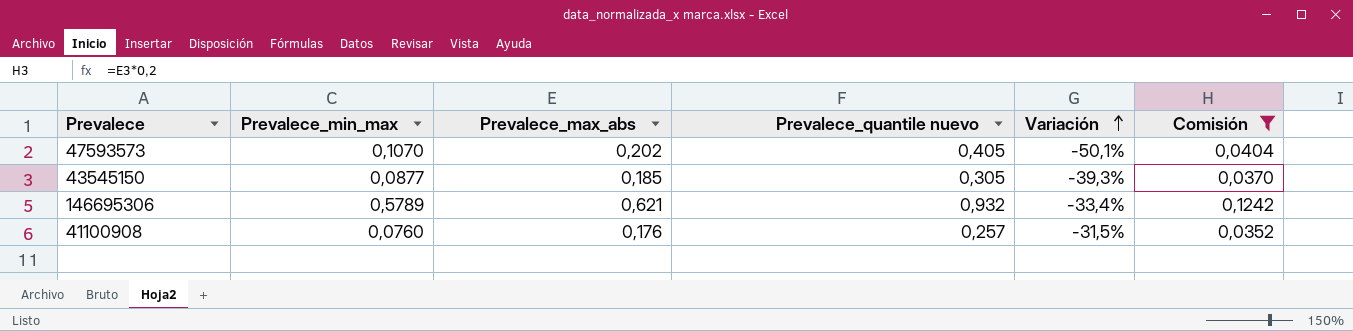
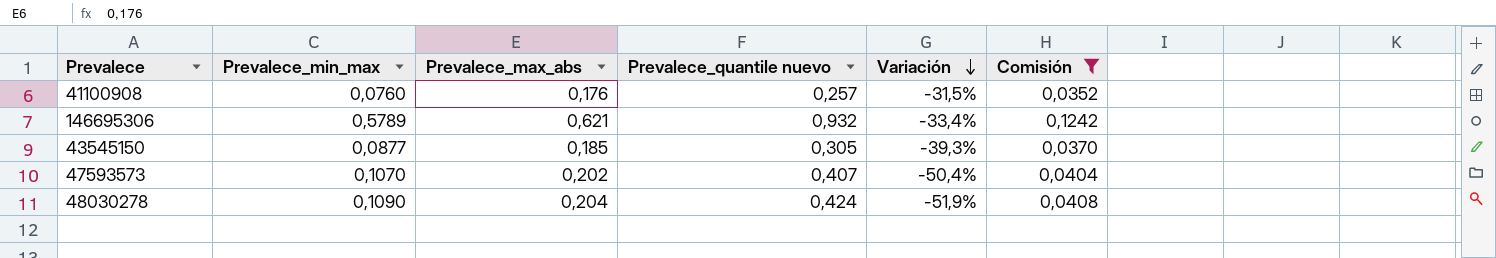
row order: Variación ascending -> Variación descending
47593573 | Prevalece_quantile nuevo: 0,405 -> 0,407
47593573 | Variación: -50,1% -> -50,4%
row 48030278: none -> 0,1090 | 0,204 | 0,424 | -51,9% | 0,0408

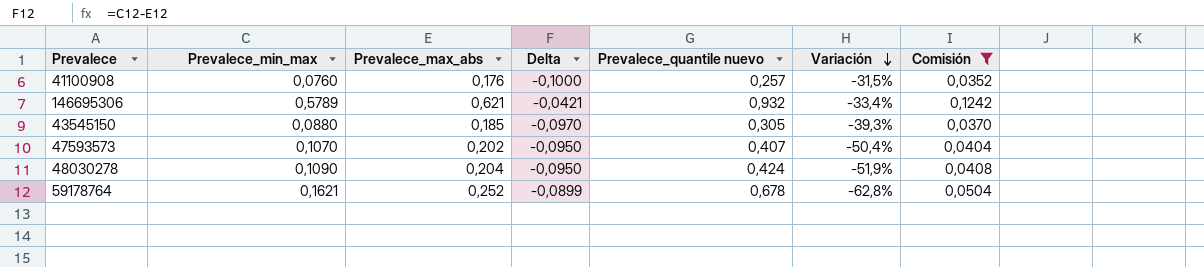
column Delta | formula: none -> [Prevalece_min_max] - [Prevalece_max_abs]
43545150 | Prevalece_min_max: 0,0877 -> 0,0880
row 59178764: none -> 0,1621 | 0,252 | -0,0899 | 0,678 | -62,8% | 0,0504

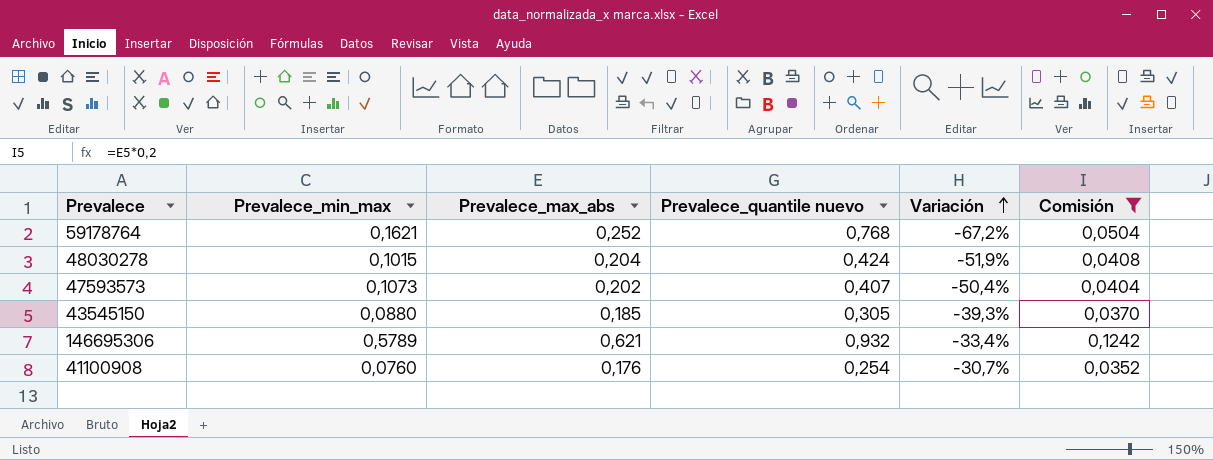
row order: Variación descending -> Variación ascending
column Delta | formula: [Prevalece_min_max] - [Prevalece_max_abs] -> none
59178764 | Prevalece_quantile nuevo: 0,678 -> 0,768
59178764 | Variación: -62,8% -> -67,2%
48030278 | Prevalece_min_max: 0,1090 -> 0,1015
47593573 | Prevalece_min_max: 0,1070 -> 0,1073
41100908 | Prevalece_quantile nuevo: 0,257 -> 0,254
41100908 | Variación: -31,5% -> -30,7%

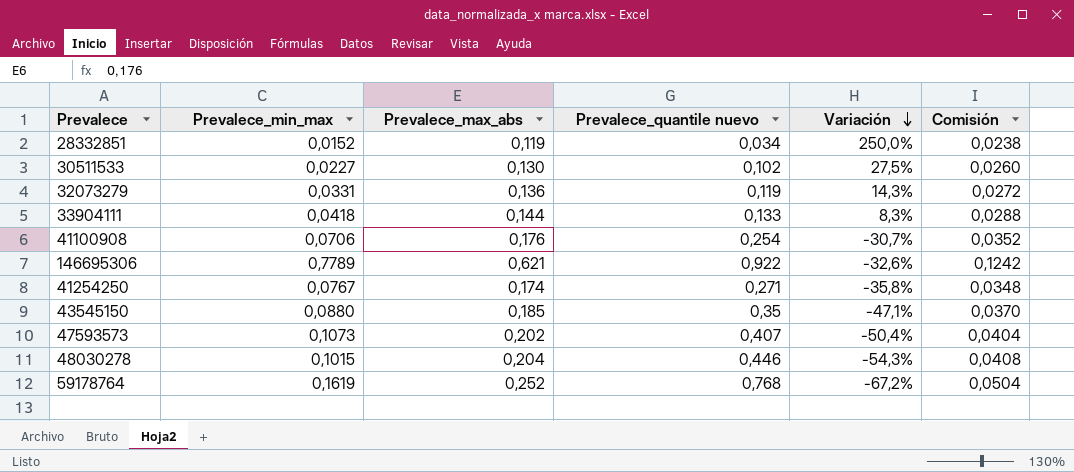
filter: Comisión >= 0,0352 -> none
row order: Variación ascending -> Variación descending
41100908 | Prevalece_min_max: 0,0760 -> 0,0706
146695306 | Prevalece_min_max: 0,5789 -> 0,7789
146695306 | Prevalece_quantile nuevo: 0,932 -> 0,922
146695306 | Variación: -33,4% -> -32,6%
43545150 | Prevalece_quantile nuevo: 0,305 -> 0,35
43545150 | Variación: -39,3% -> -47,1%
48030278 | Prevalece_quantile nuevo: 0,424 -> 0,446
48030278 | Variación: -51,9% -> -54,3%
59178764 | Prevalece_min_max: 0,1621 -> 0,1619

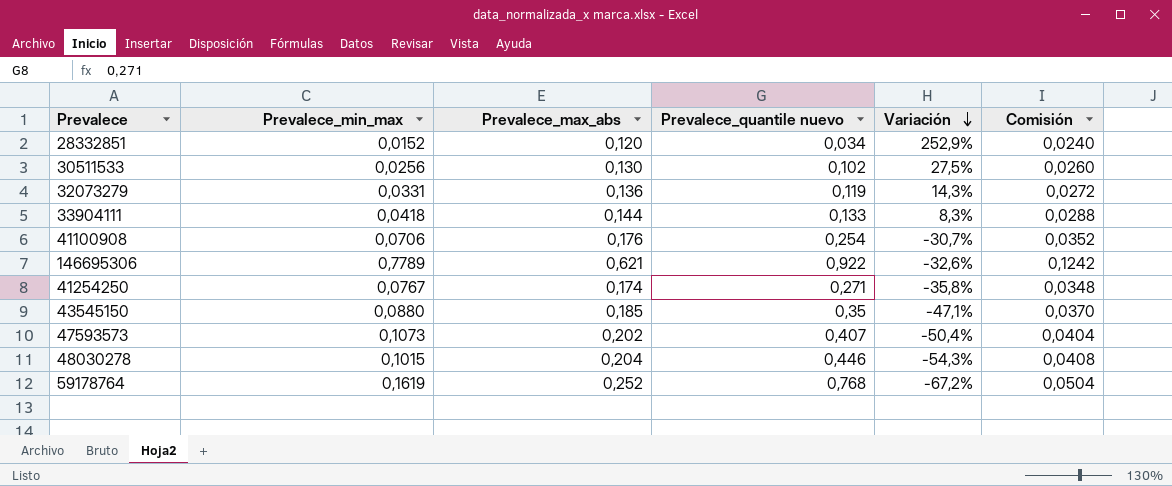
28332851 | Prevalece_max_abs: 0,119 -> 0,120
28332851 | Variación: 250,0% -> 252,9%
28332851 | Comisión: 0,0238 -> 0,0240
30511533 | Prevalece_min_max: 0,0227 -> 0,0256

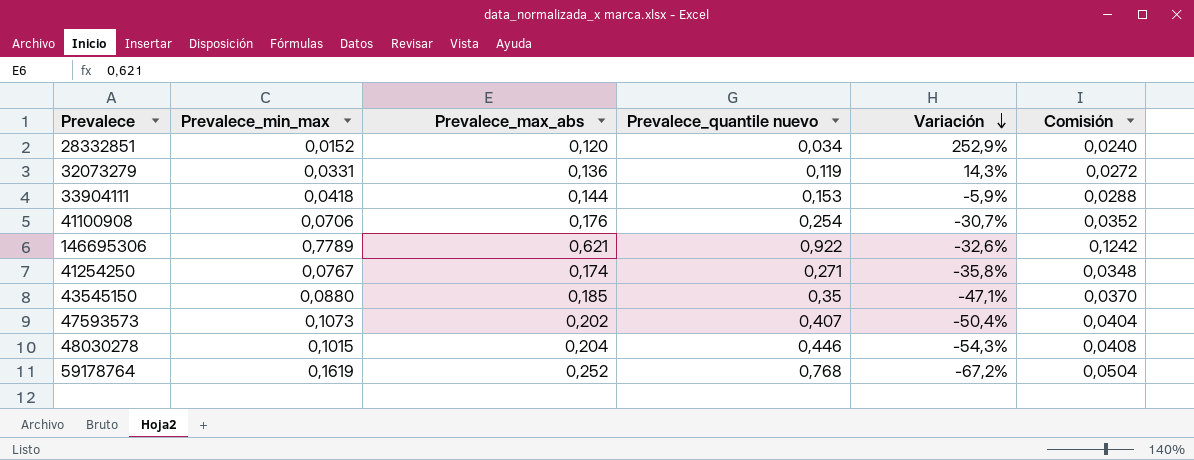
row 30511533: 0,0256 | 0,130 | 0,102 | 27,5% | 0,0260 -> none
33904111 | Prevalece_quantile nuevo: 0,133 -> 0,153
33904111 | Variación: 8,3% -> -5,9%

